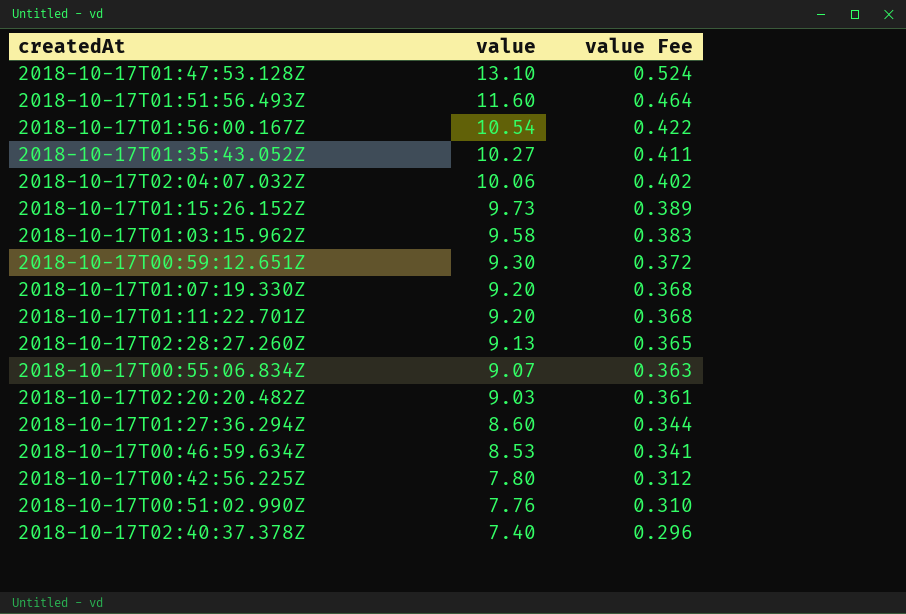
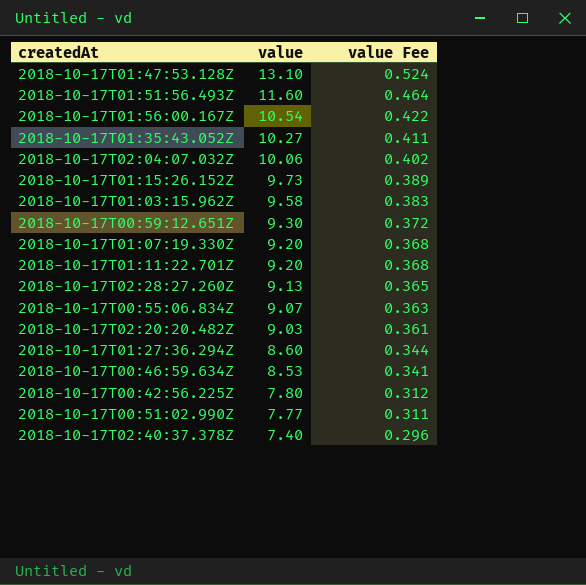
2018-10-17T00:51:02.990Z | value: 7.76 -> 7.77
2018-10-17T00:51:02.990Z | value Fee: 0.310 -> 0.311

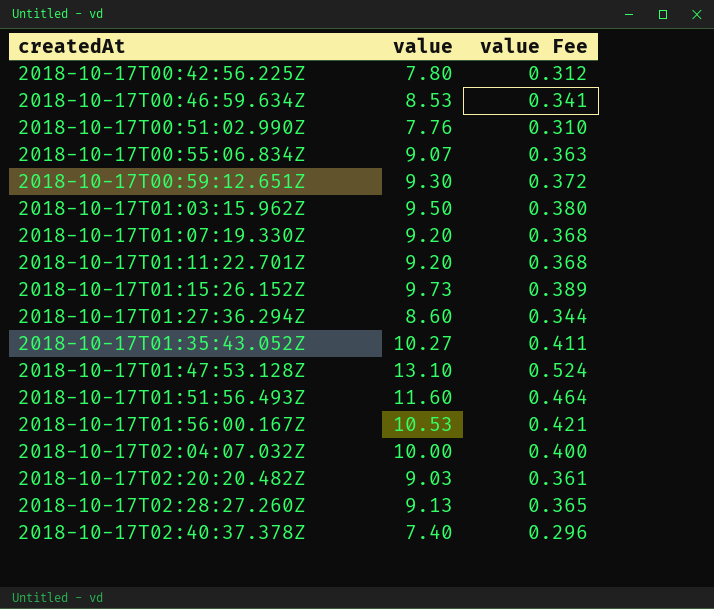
row order: value descending -> createdAt ascending
2018-10-17T00:51:02.990Z | value: 7.77 -> 7.76
2018-10-17T00:51:02.990Z | value Fee: 0.311 -> 0.310
2018-10-17T01:03:15.962Z | value: 9.58 -> 9.50
2018-10-17T01:03:15.962Z | value Fee: 0.383 -> 0.380
2018-10-17T01:56:00.167Z | value: 10.54 -> 10.53
2018-10-17T01:56:00.167Z | value Fee: 0.422 -> 0.421
2018-10-17T02:04:07.032Z | value: 10.06 -> 10.00
2018-10-17T02:04:07.032Z | value Fee: 0.402 -> 0.400

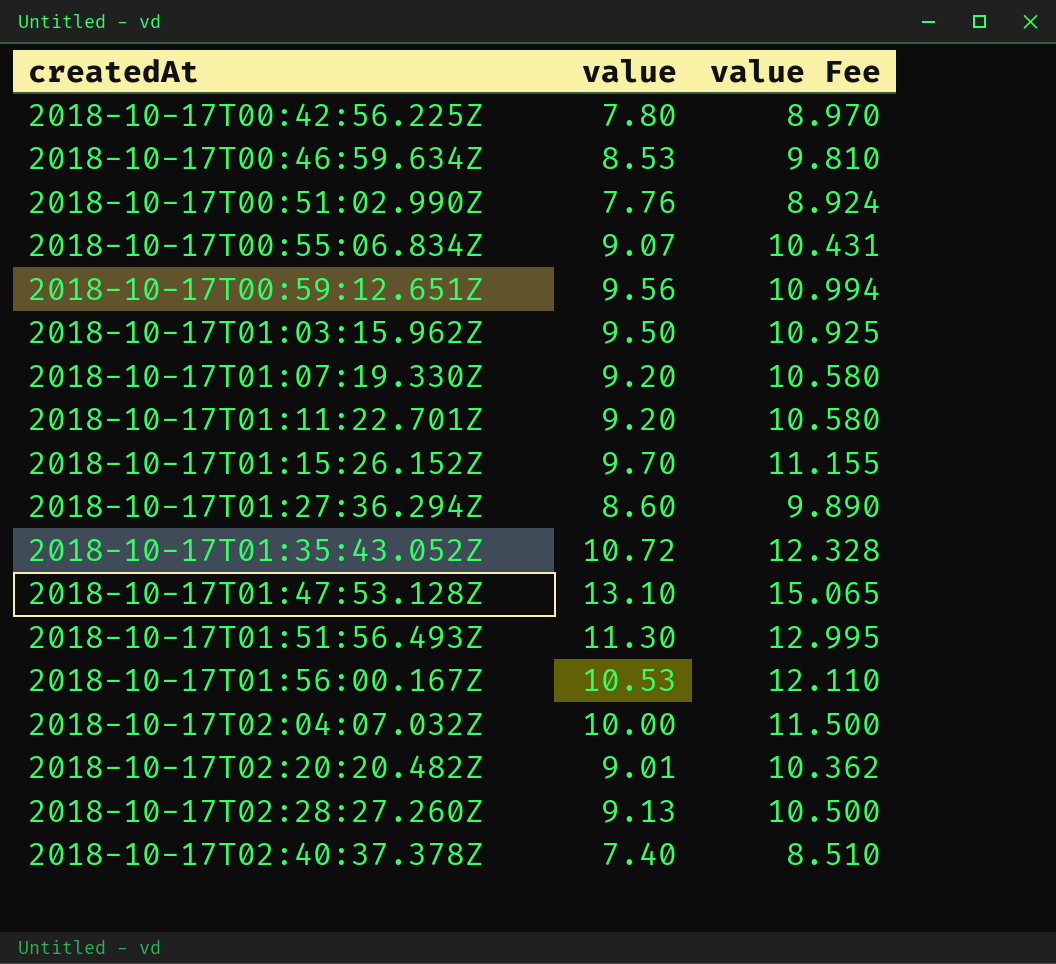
column value Fee | formula: [value] * 0.04 -> [value] * 1.15
2018-10-17T00:59:12.651Z | value: 9.30 -> 9.56
2018-10-17T01:15:26.152Z | value: 9.73 -> 9.70
2018-10-17T01:35:43.052Z | value: 10.27 -> 10.72
2018-10-17T01:51:56.493Z | value: 11.60 -> 11.30
2018-10-17T02:20:20.482Z | value: 9.03 -> 9.01

